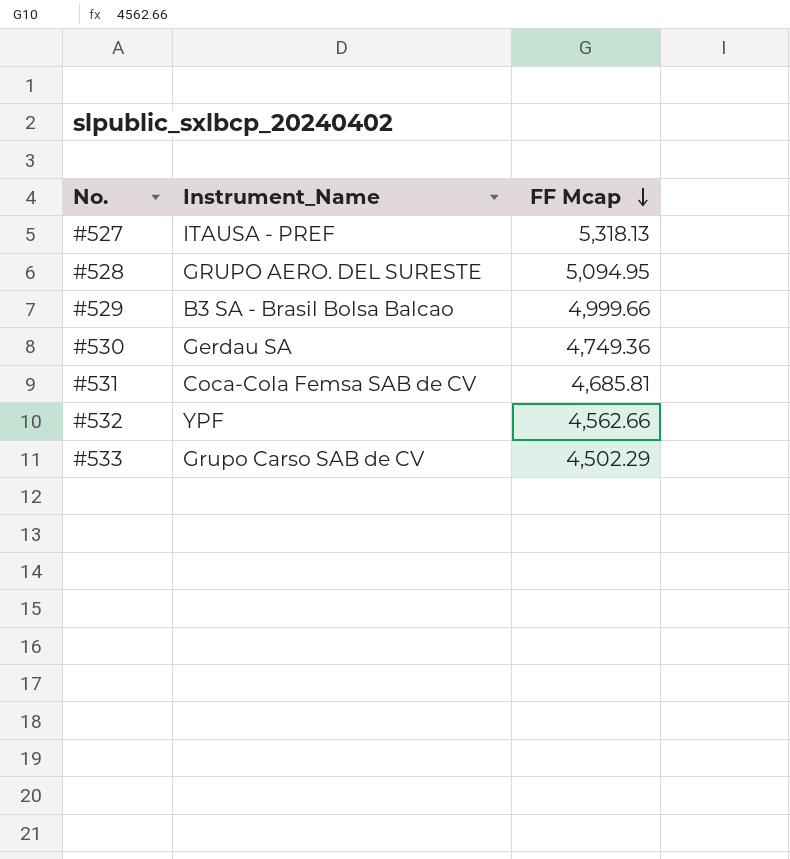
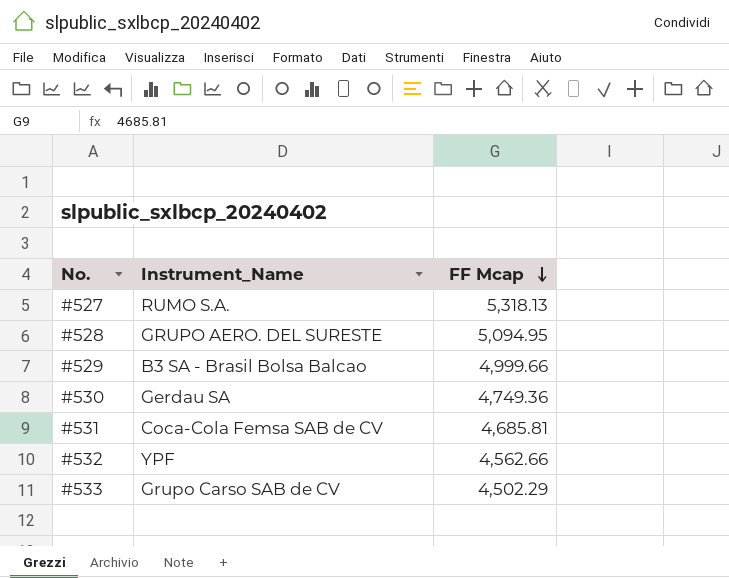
#527 | Instrument_Name: ITAUSA - PREF -> RUMO S.A.

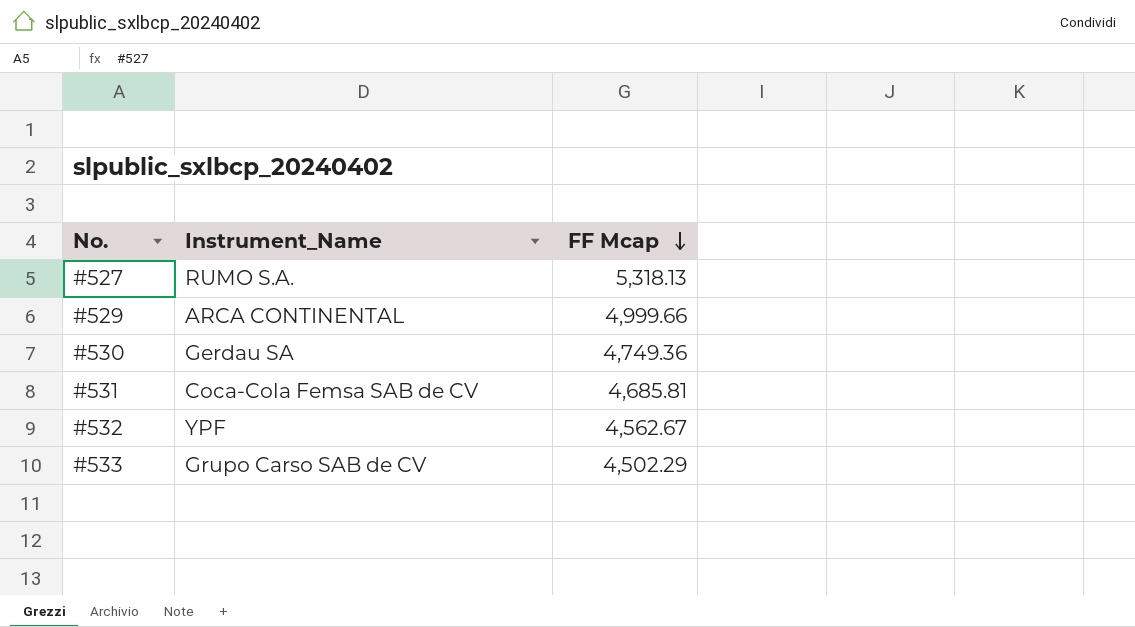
row #528: GRUPO AERO. DEL SURESTE | 5,094.95 -> none
#529 | Instrument_Name: B3 SA - Brasil Bolsa Balcao -> ARCA CONTINENTAL
#532 | FF Mcap: 4,562.66 -> 4,562.67

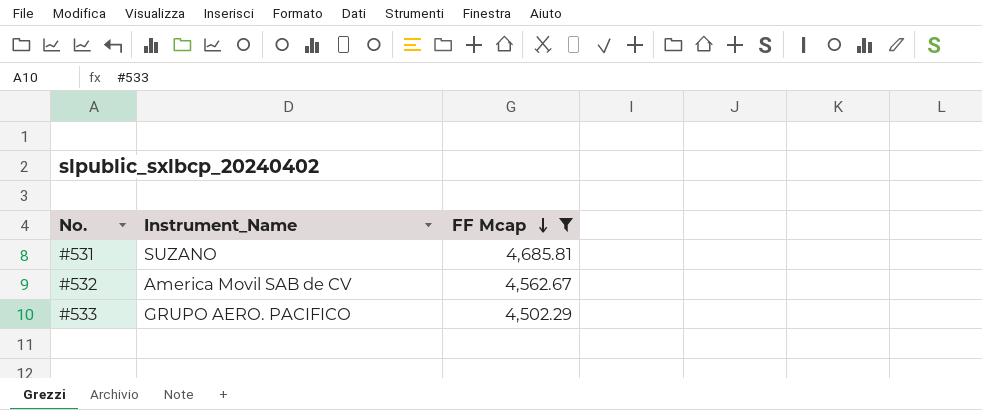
filter: none -> FF Mcap <= 4,685.81
#531 | Instrument_Name: Coca-Cola Femsa SAB de CV -> SUZANO
#532 | Instrument_Name: YPF -> America Movil SAB de CV
#533 | Instrument_Name: Grupo Carso SAB de CV -> GRUPO AERO. PACIFICO

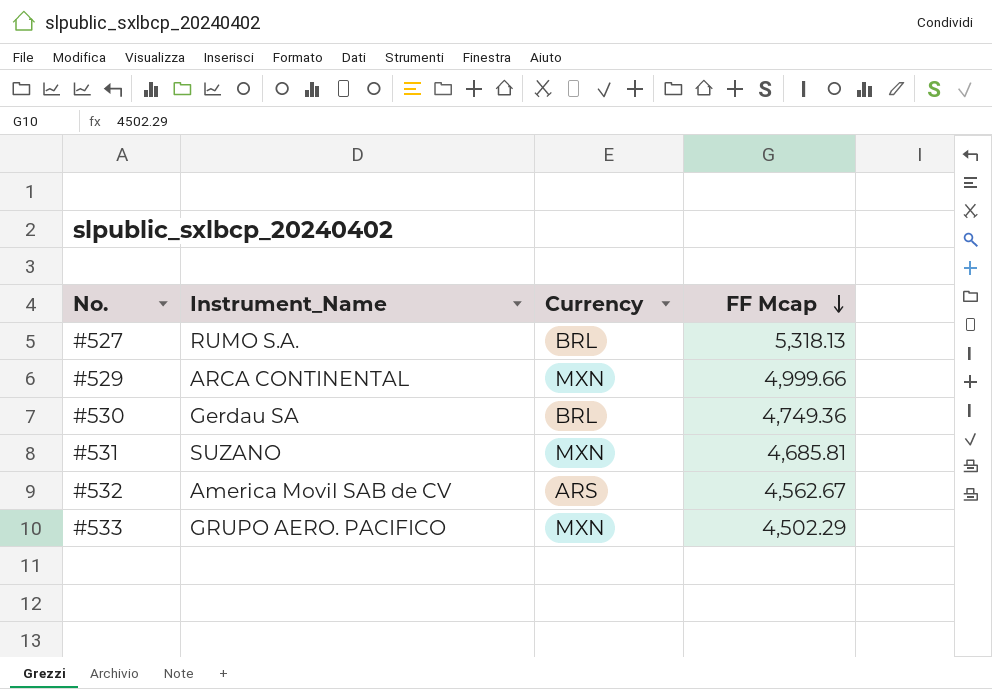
filter: FF Mcap <= 4,685.81 -> none
column Currency | position: none -> 3

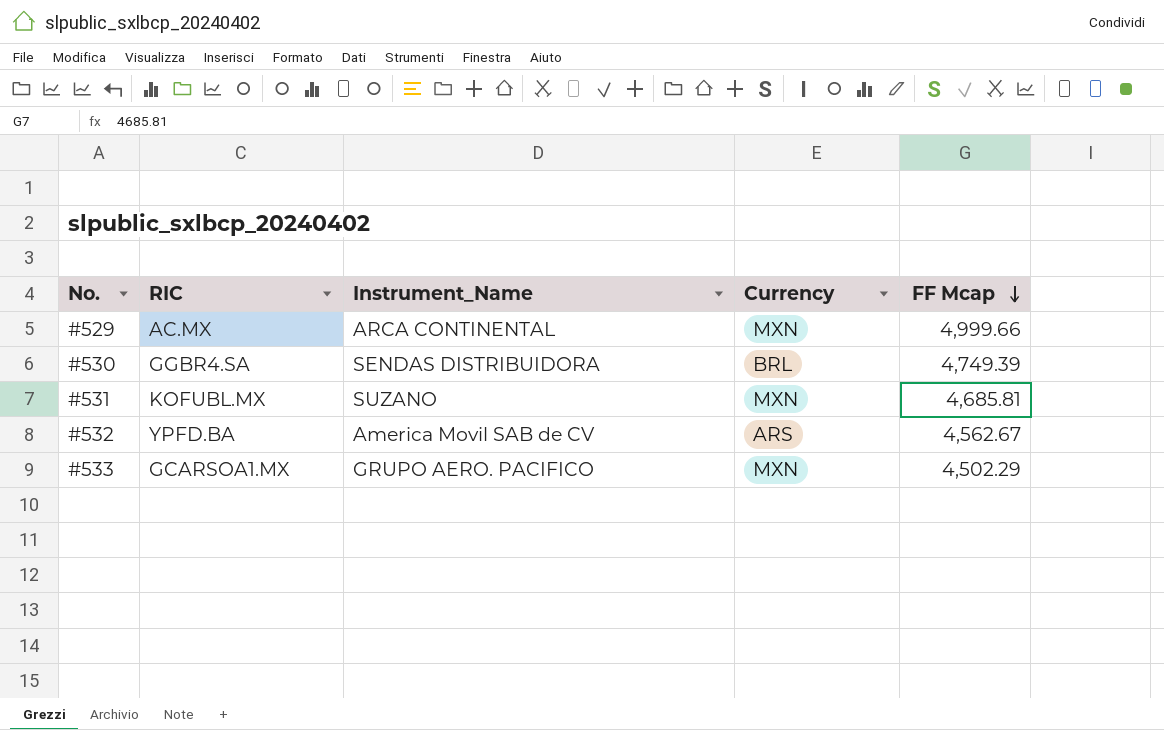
column RIC | position: none -> 2
row #527: RUMO S.A. | BRL | 5,318.13 -> none
#530 | Instrument_Name: Gerdau SA -> SENDAS DISTRIBUIDORA
#530 | FF Mcap: 4,749.36 -> 4,749.39

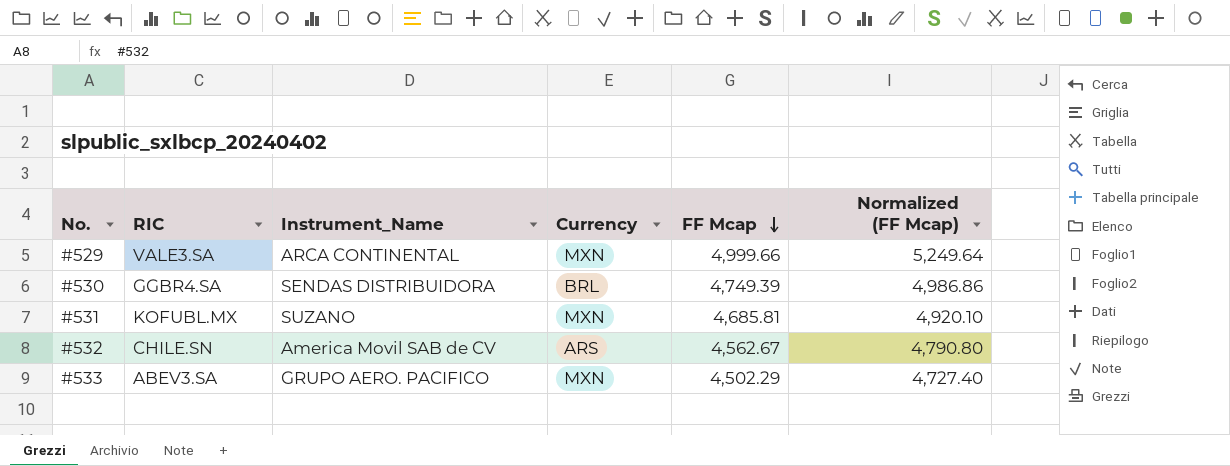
column Normalized (FF Mcap) | formula: none -> [FF Mcap] * 1.05
#529 | RIC: AC.MX -> VALE3.SA
#532 | RIC: YPFD.BA -> CHILE.SN
#533 | RIC: GCARSOA1.MX -> ABEV3.SA

